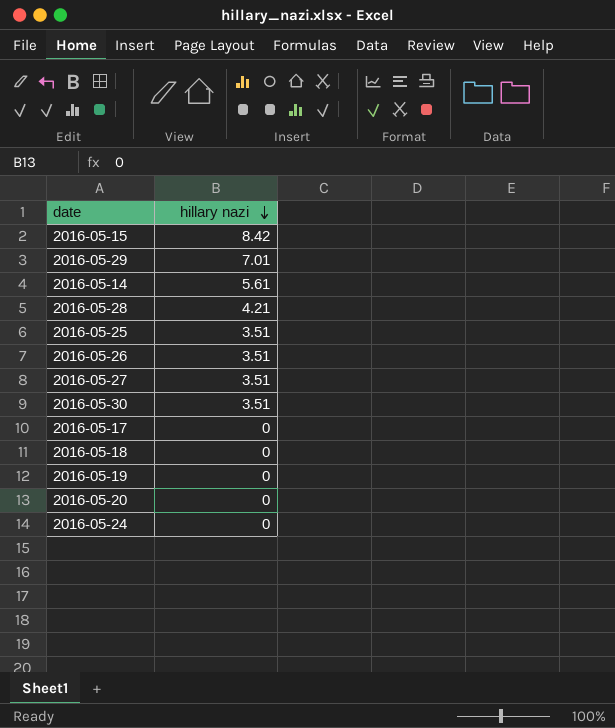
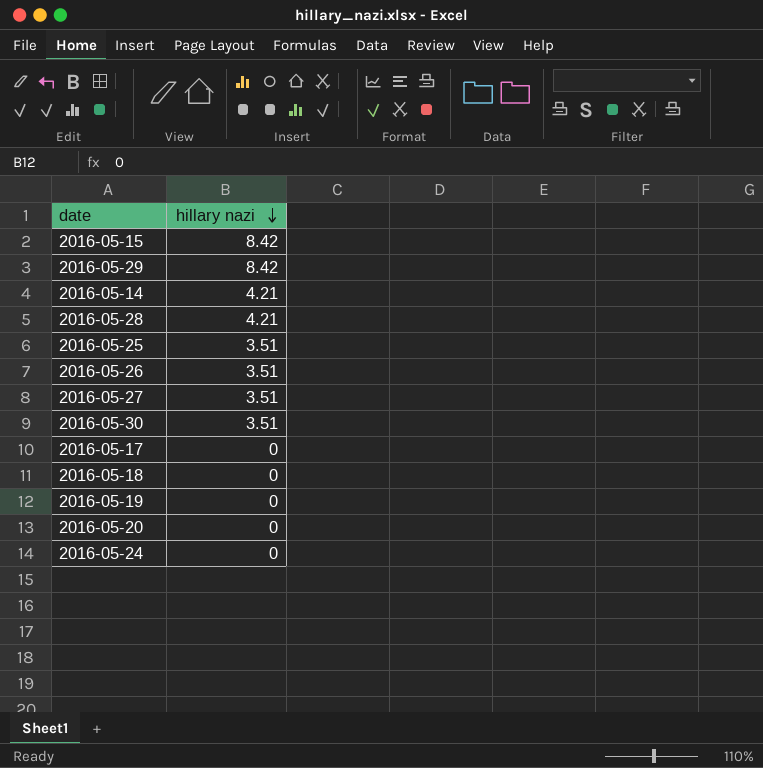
2016-05-29 | hillary nazi: 7.01 -> 8.42
2016-05-14 | hillary nazi: 5.61 -> 4.21

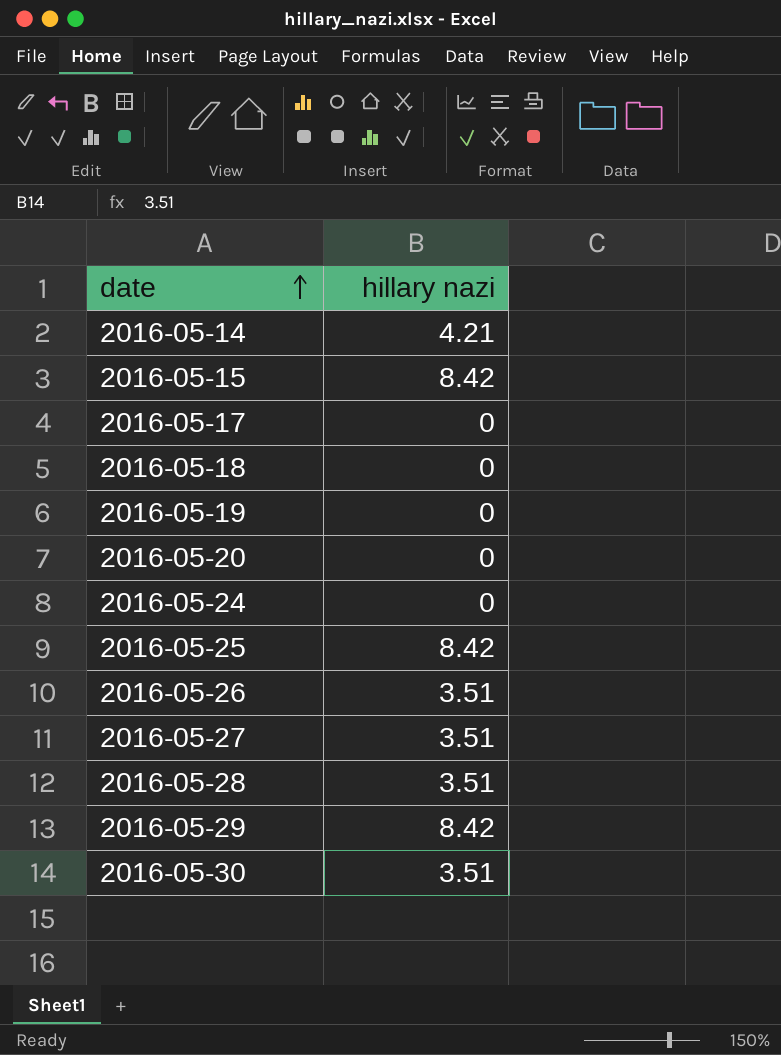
row order: hillary nazi descending -> date ascending
2016-05-25 | hillary nazi: 3.51 -> 8.42
2016-05-28 | hillary nazi: 4.21 -> 3.51

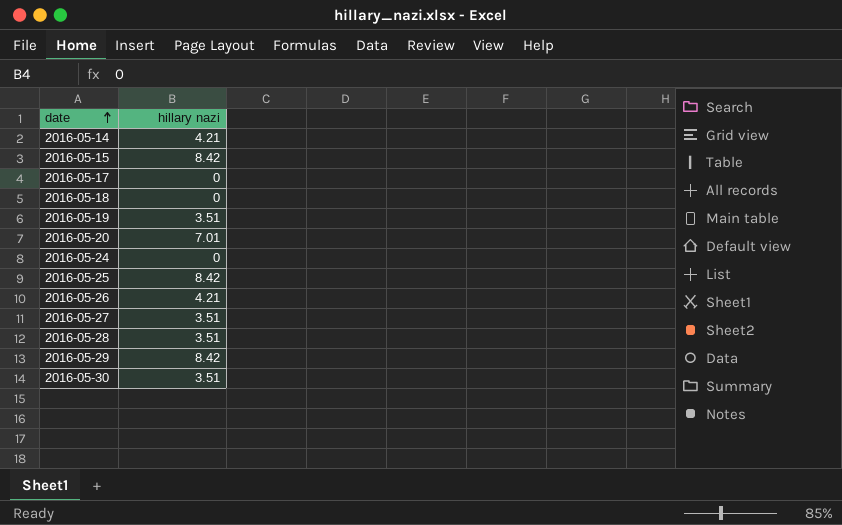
2016-05-19 | hillary nazi: 0 -> 3.51
2016-05-20 | hillary nazi: 0 -> 7.01
2016-05-26 | hillary nazi: 3.51 -> 4.21

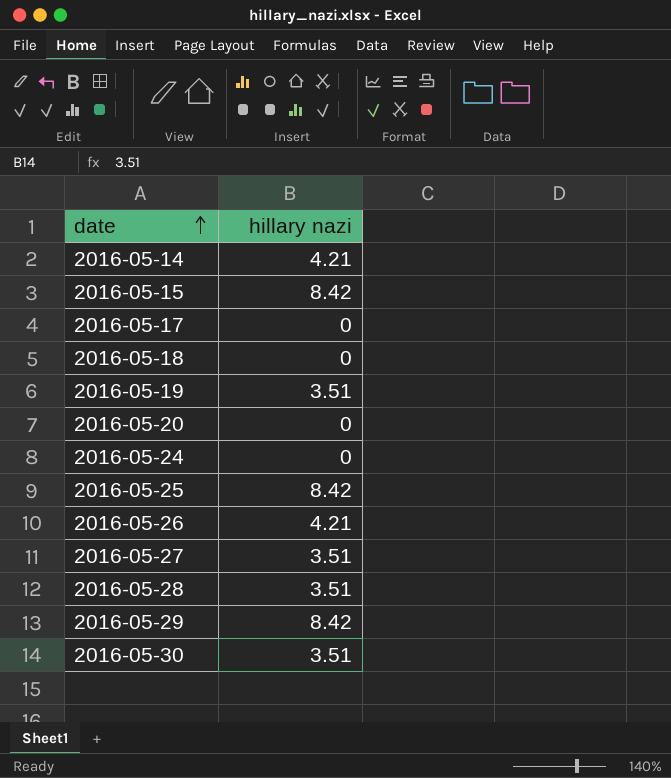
2016-05-20 | hillary nazi: 7.01 -> 0

